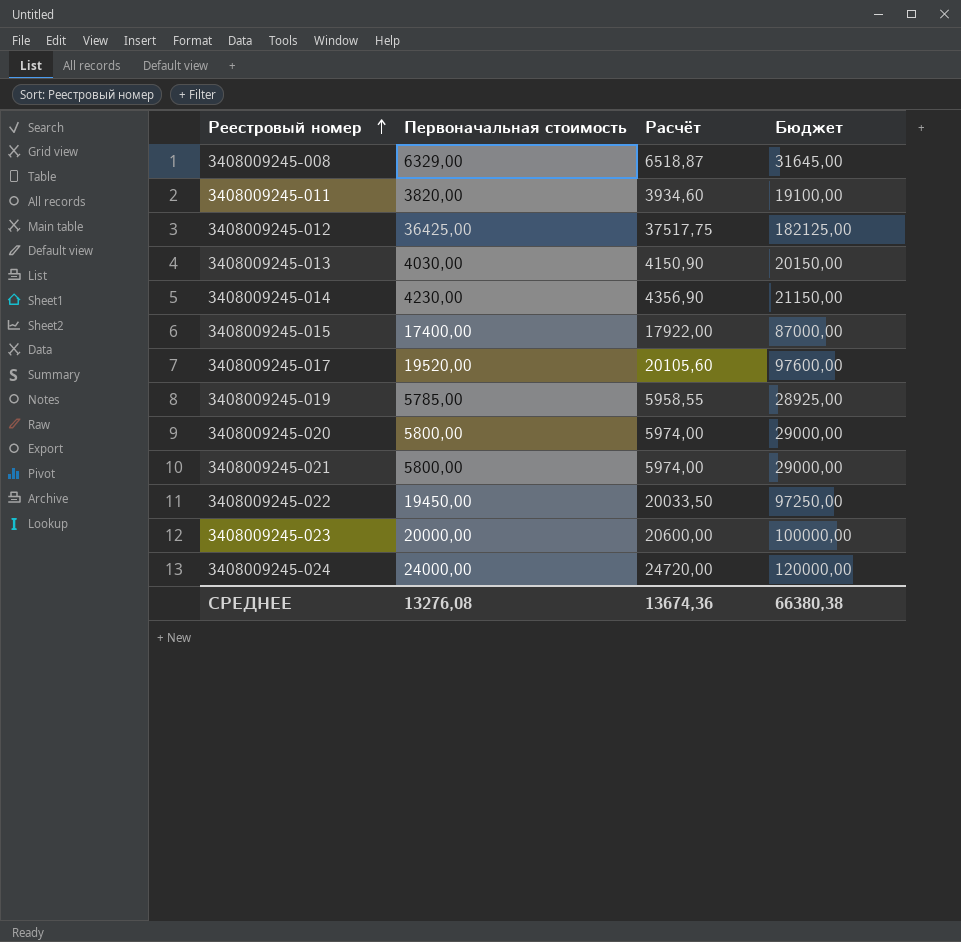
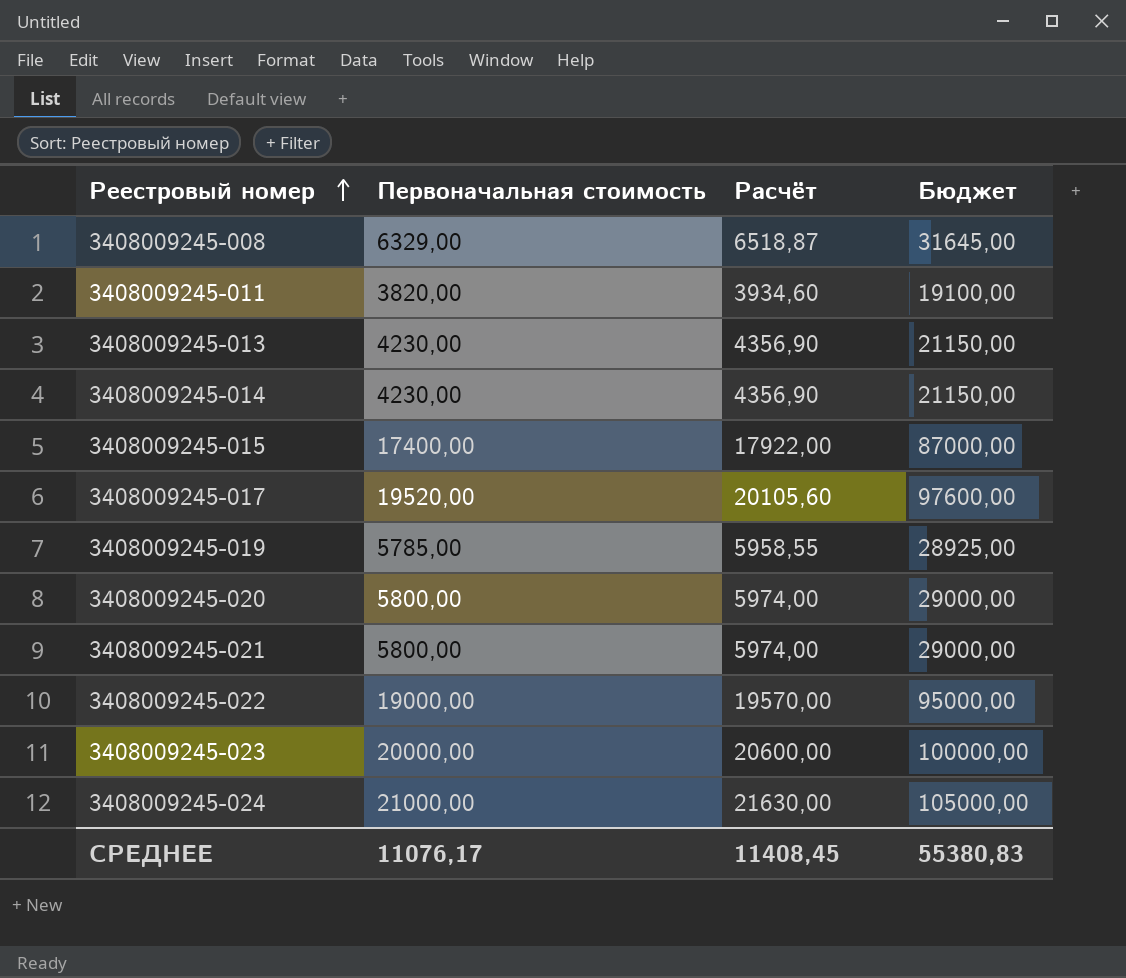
row 3408009245-012: 36425,00 | 37517,75 | 182125,00 -> none
3408009245-013 | Первоначальная стоимость: 4030,00 -> 4230,00
3408009245-013 | Расчёт: 4150,90 -> 4356,90
3408009245-013 | Бюджет: 20150,00 -> 21150,00
3408009245-022 | Первоначальная стоимость: 19450,00 -> 19000,00
3408009245-022 | Расчёт: 20033,50 -> 19570,00
3408009245-022 | Бюджет: 97250,00 -> 95000,00
3408009245-024 | Первоначальная стоимость: 24000,00 -> 21000,00
3408009245-024 | Расчёт: 24720,00 -> 21630,00
3408009245-024 | Бюджет: 120000,00 -> 105000,00
СРЕДНЕЕ | Первоначальная стоимость: 13276,08 -> 11076,17
СРЕДНЕЕ | Расчёт: 13674,36 -> 11408,45
СРЕДНЕЕ | Бюджет: 66380,38 -> 55380,83

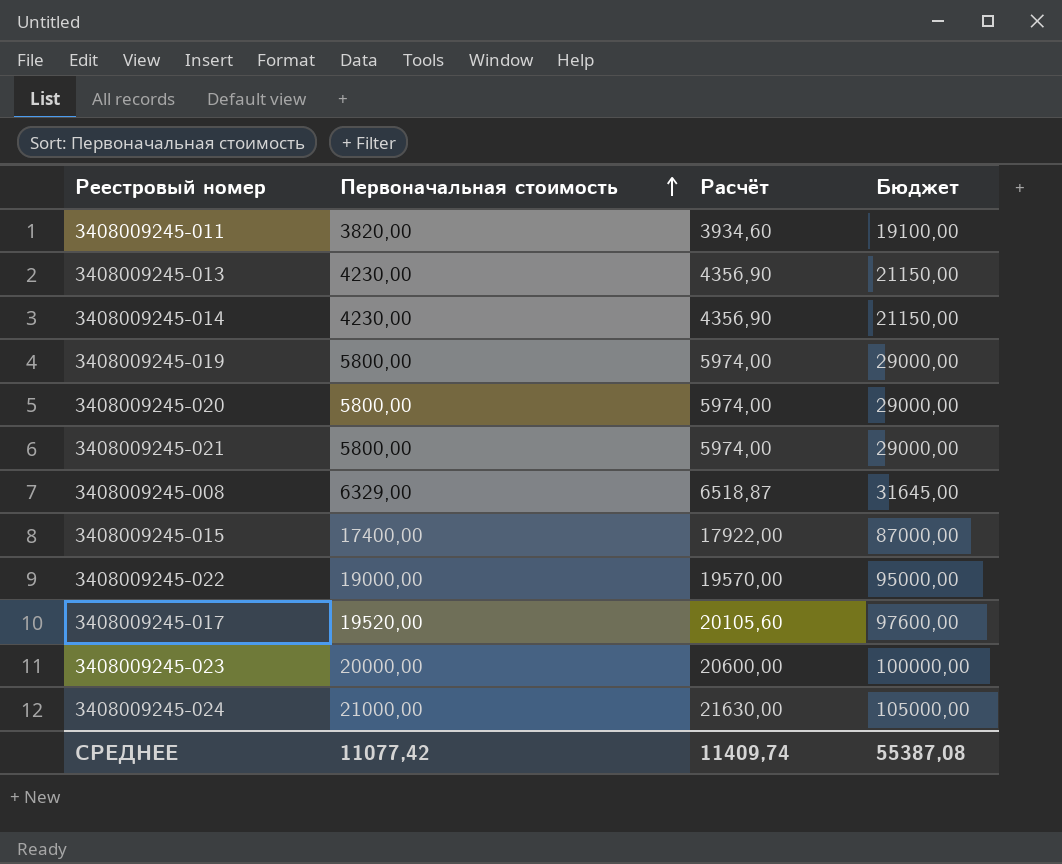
row order: Реестровый номер ascending -> Первоначальная стоимость ascending
3408009245-019 | Первоначальная стоимость: 5785,00 -> 5800,00
3408009245-019 | Расчёт: 5958,55 -> 5974,00
3408009245-019 | Бюджет: 28925,00 -> 29000,00
СРЕДНЕЕ | Первоначальная стоимость: 11076,17 -> 11077,42
СРЕДНЕЕ | Расчёт: 11408,45 -> 11409,74
СРЕДНЕЕ | Бюджет: 55380,83 -> 55387,08

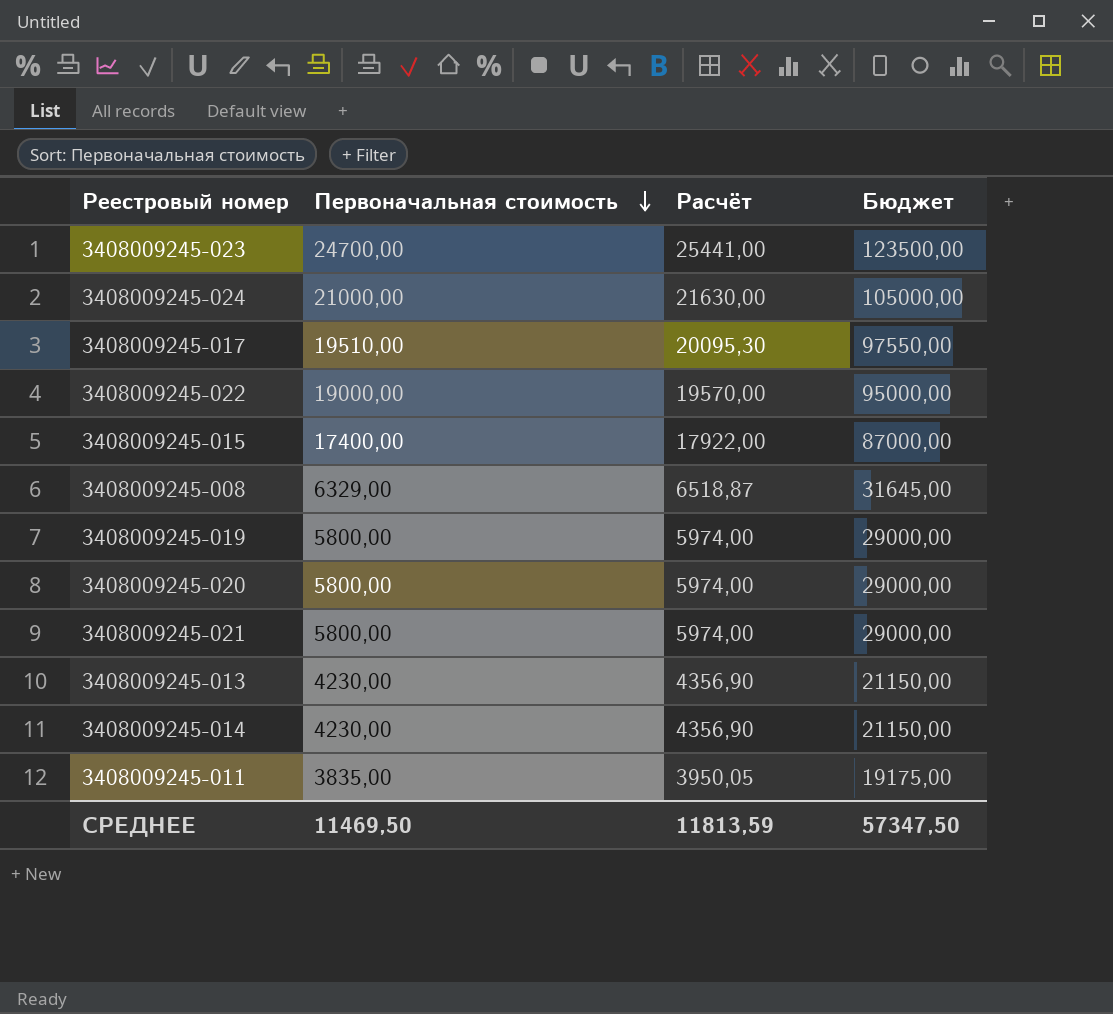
row order: Первоначальная стоимость ascending -> Первоначальная стоимость descending
3408009245-023 | Первоначальная стоимость: 20000,00 -> 24700,00
3408009245-023 | Расчёт: 20600,00 -> 25441,00
3408009245-023 | Бюджет: 100000,00 -> 123500,00
3408009245-017 | Первоначальная стоимость: 19520,00 -> 19510,00
3408009245-017 | Расчёт: 20105,60 -> 20095,30
3408009245-017 | Бюджет: 97600,00 -> 97550,00
3408009245-011 | Первоначальная стоимость: 3820,00 -> 3835,00
3408009245-011 | Расчёт: 3934,60 -> 3950,05
3408009245-011 | Бюджет: 19100,00 -> 19175,00
СРЕДНЕЕ | Первоначальная стоимость: 11077,42 -> 11469,50
СРЕДНЕЕ | Расчёт: 11409,74 -> 11813,59
СРЕДНЕЕ | Бюджет: 55387,08 -> 57347,50

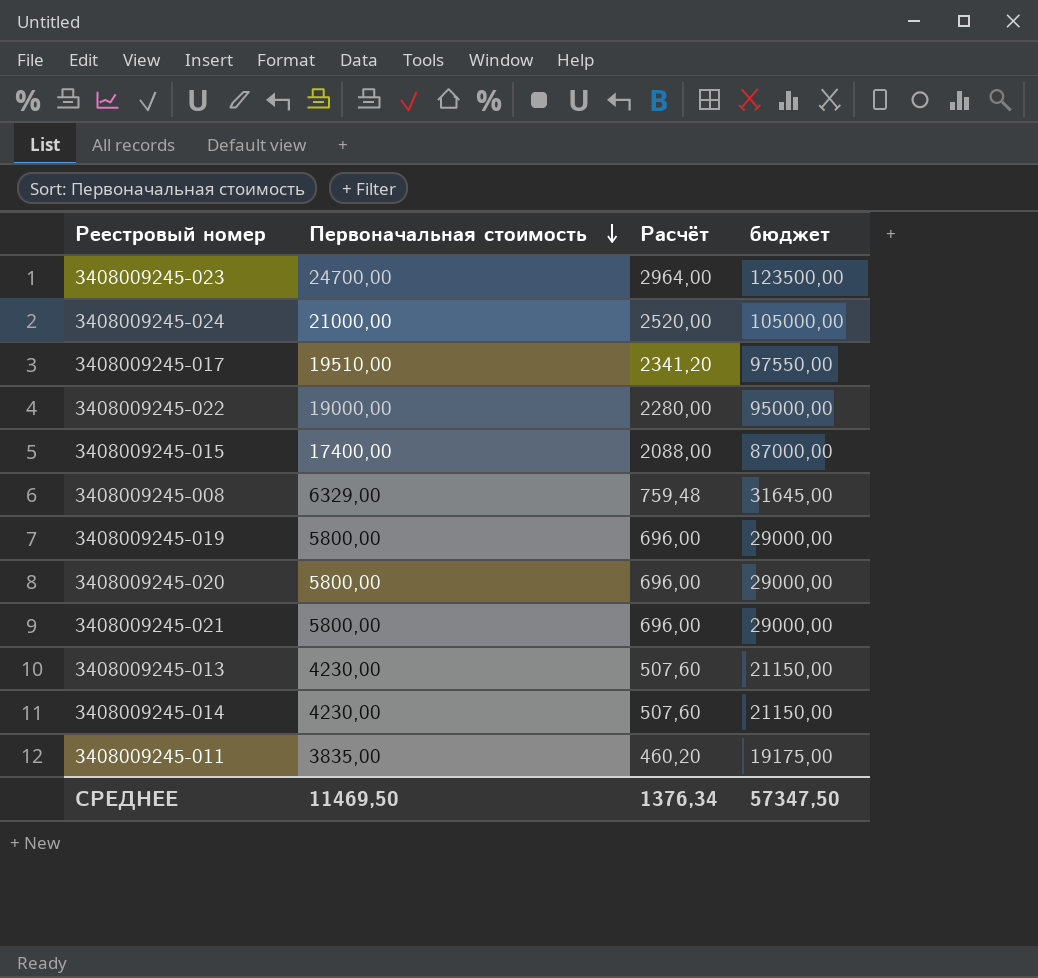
column Расчёт | formula: [Первоначальная стоимость] * 1,03 -> [Первоначальная стоимость] * 0,12
column name: Бюджет -> бюджет
СРЕДНЕЕ | Расчёт: 11813,59 -> 1376,34

